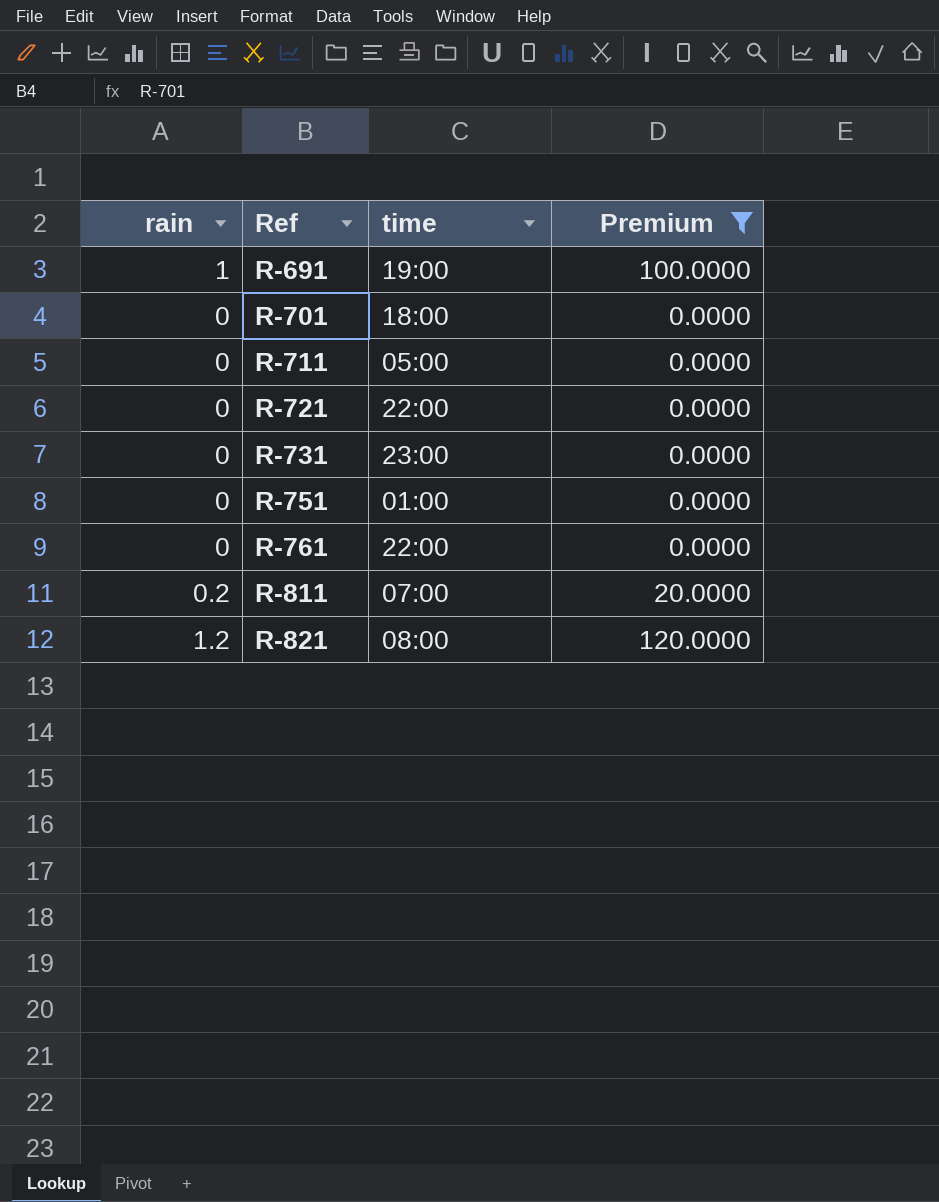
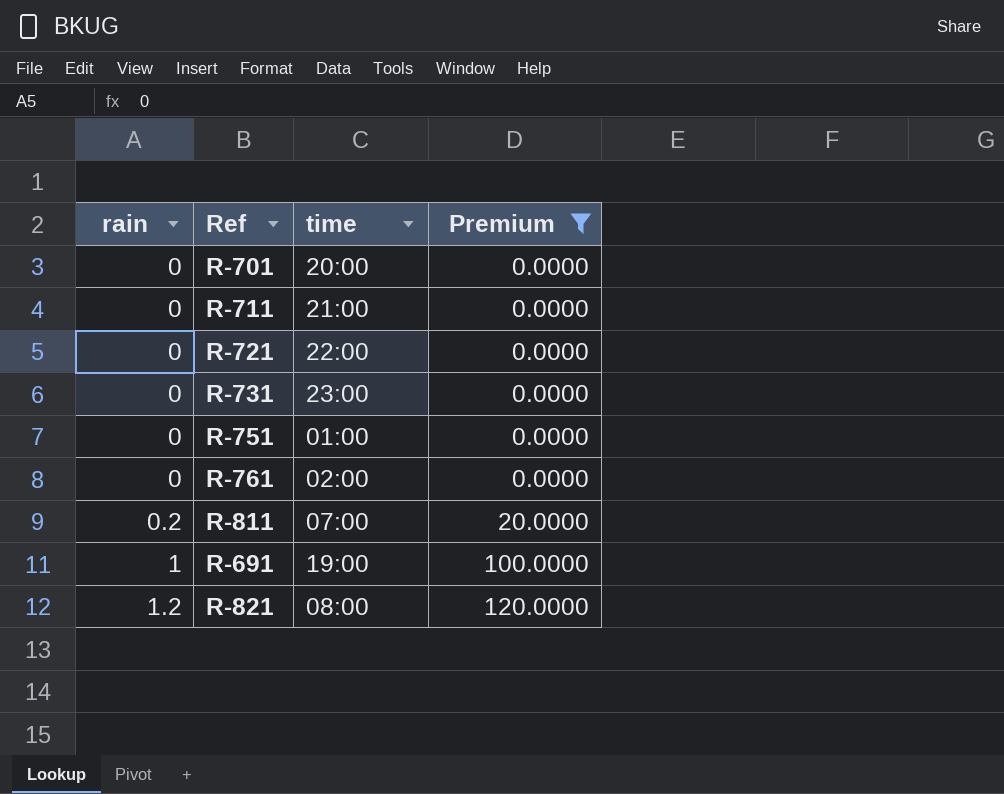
row order: Ref ascending -> rain ascending
R-701 | time: 18:00 -> 20:00
R-711 | time: 05:00 -> 21:00
R-761 | time: 22:00 -> 02:00

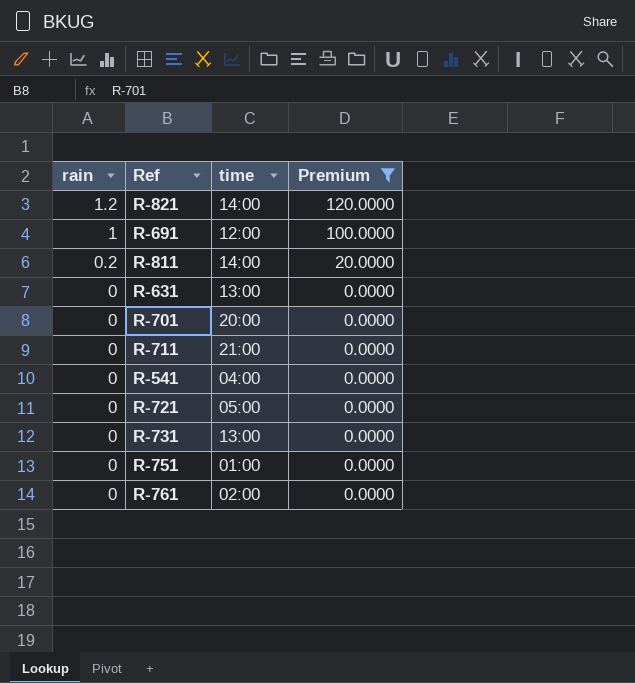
row order: rain ascending -> rain descending
R-821 | time: 08:00 -> 14:00
R-691 | time: 19:00 -> 12:00
R-811 | time: 07:00 -> 14:00
row R-631: none -> 0 | 13:00 | 0.0000
row R-541: none -> 0 | 04:00 | 0.0000
R-721 | time: 22:00 -> 05:00
R-731 | time: 23:00 -> 13:00

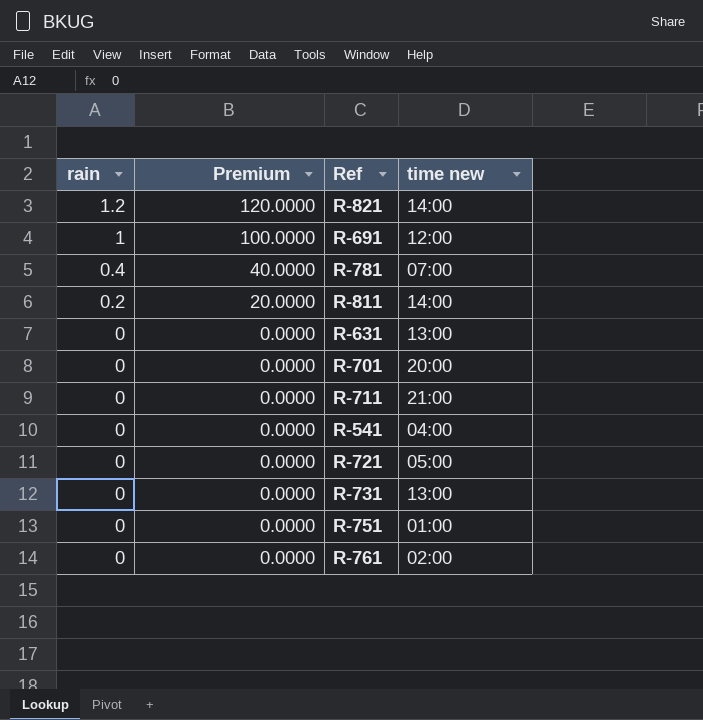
filter: Premium != 40.0000 -> none
column Premium | position: 4 -> 2
column name: time -> time new

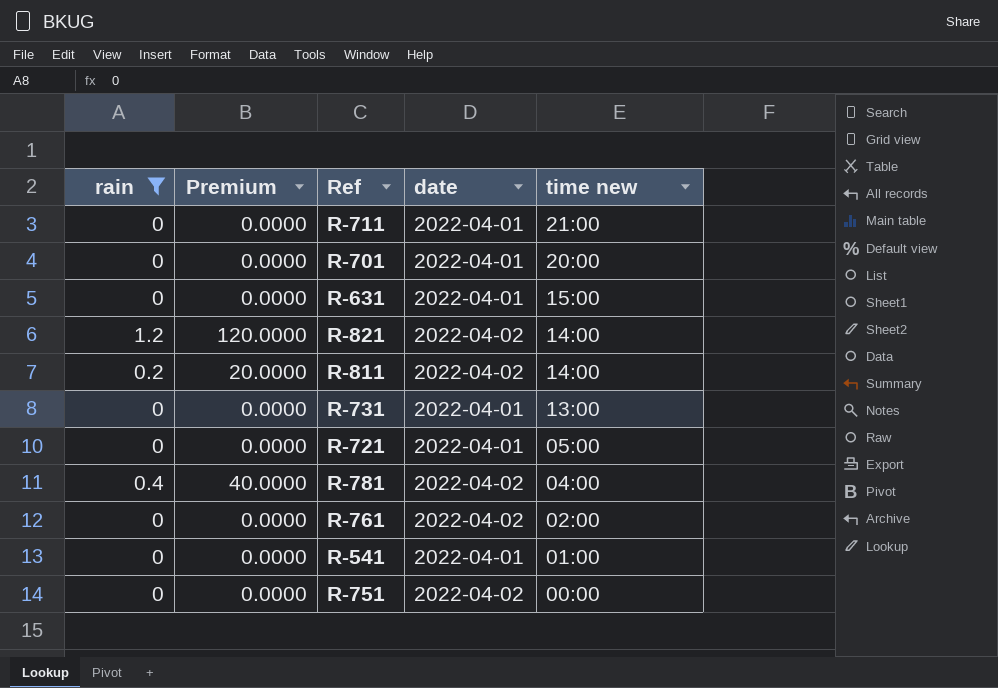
filter: none -> rain != 1
row order: rain descending -> time new descending
column date | position: none -> 4
R-631 | time new: 13:00 -> 15:00
R-781 | time new: 07:00 -> 04:00
R-541 | time new: 04:00 -> 01:00
R-751 | time new: 01:00 -> 00:00

